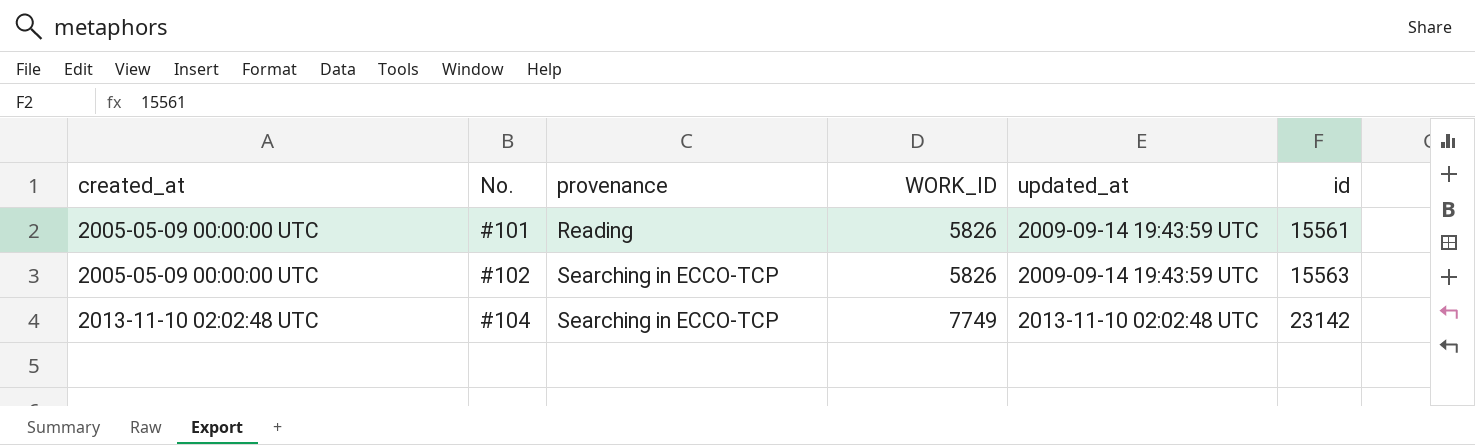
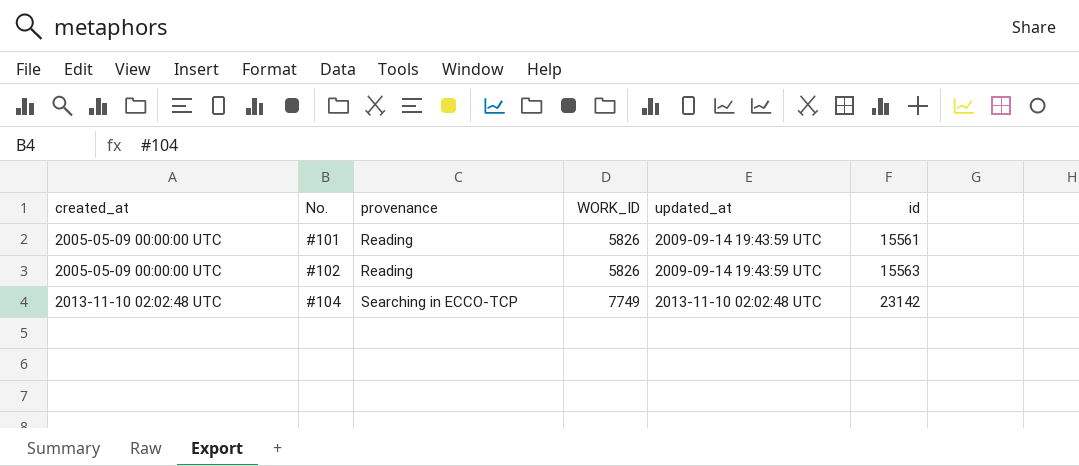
#102 | provenance: Searching in ECCO-TCP -> Reading

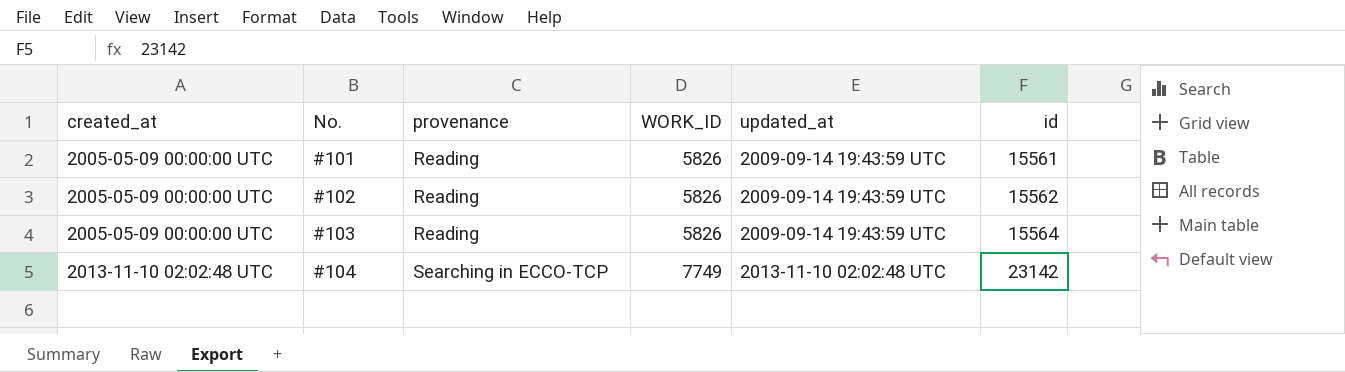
#102 | id: 15563 -> 15562
row #103: none -> 2005-05-09 00:00:00 UTC | Reading | 5826 | 2009-09-14 19:43:59 UTC | 15564

